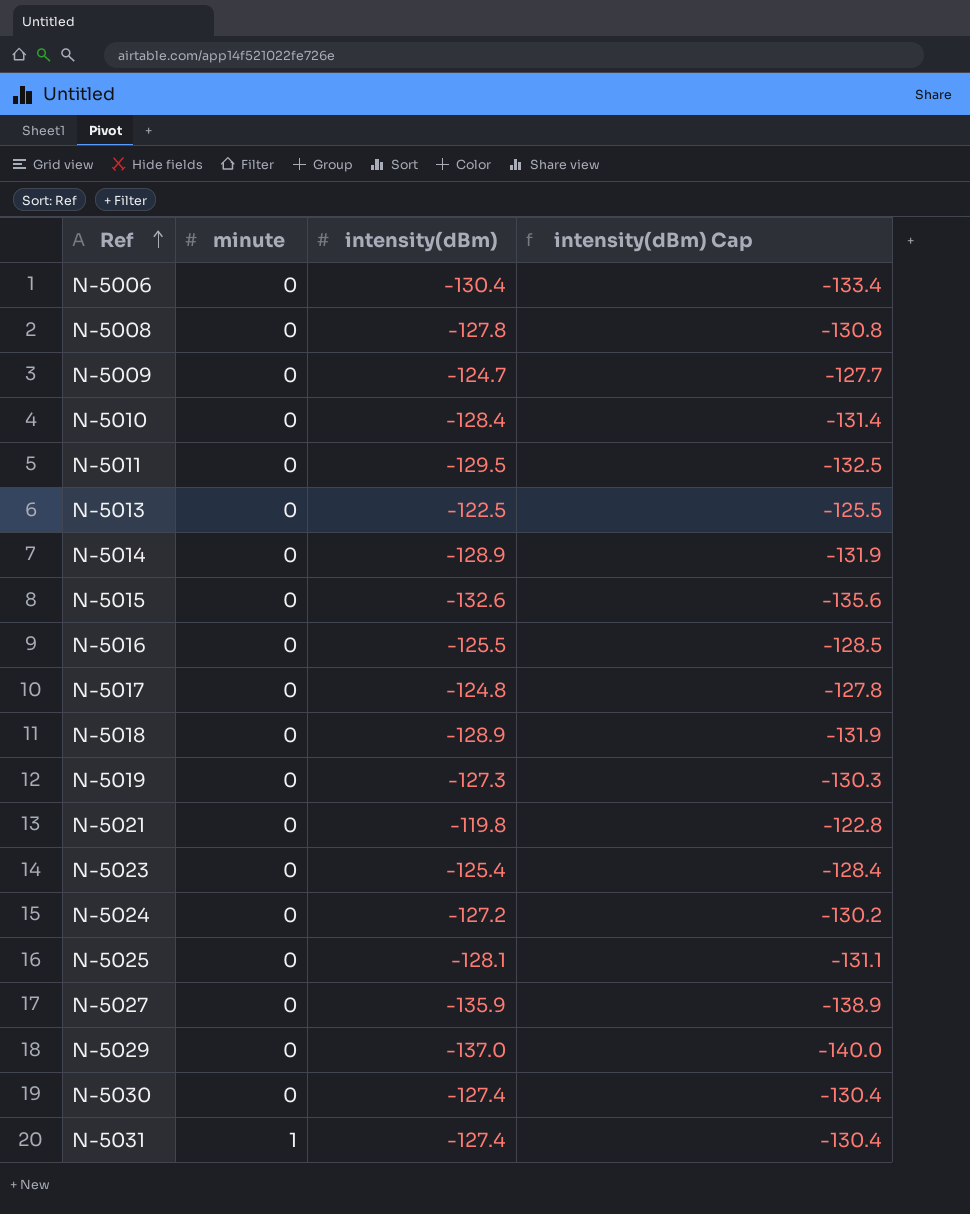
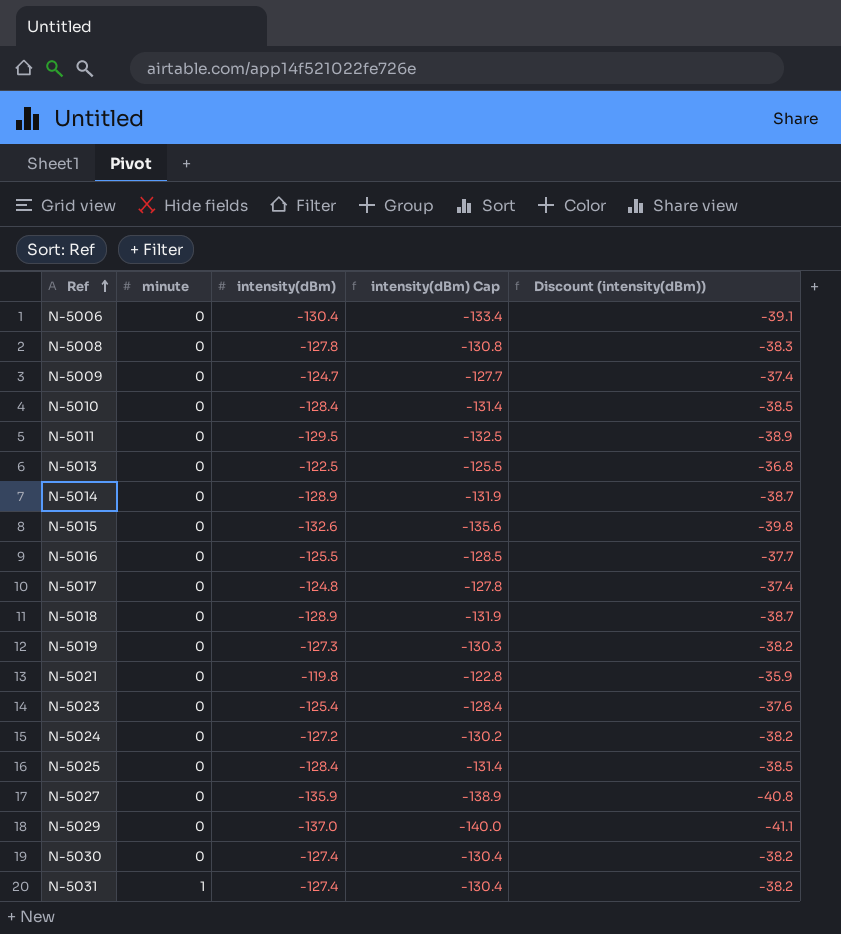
column Discount (intensity(dBm)) | formula: none -> [intensity(dBm)] * 0.3
N-5025 | intensity(dBm): -128.1 -> -128.4
N-5025 | intensity(dBm) Cap: -131.1 -> -131.4

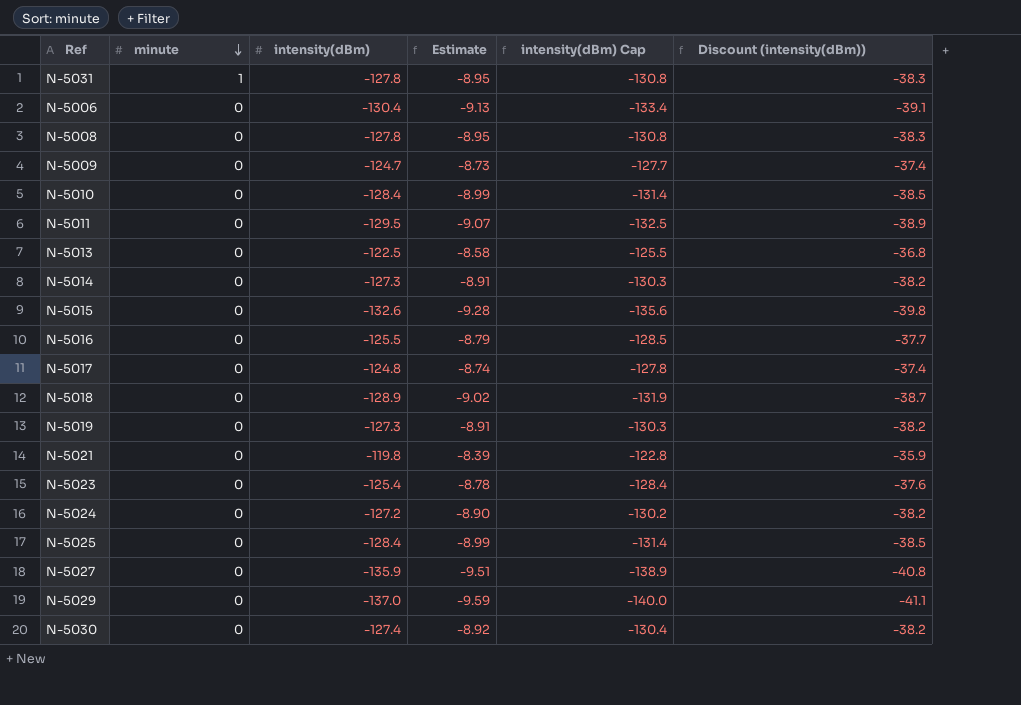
row order: Ref ascending -> minute descending
column Estimate | formula: none -> [intensity(dBm)] * 0.07
N-5031 | intensity(dBm): -127.4 -> -127.8
N-5031 | intensity(dBm) Cap: -130.4 -> -130.8
N-5031 | Discount (intensity(dBm)): -38.2 -> -38.3
N-5014 | intensity(dBm): -128.9 -> -127.3
N-5014 | intensity(dBm) Cap: -131.9 -> -130.3
N-5014 | Discount (intensity(dBm)): -38.7 -> -38.2

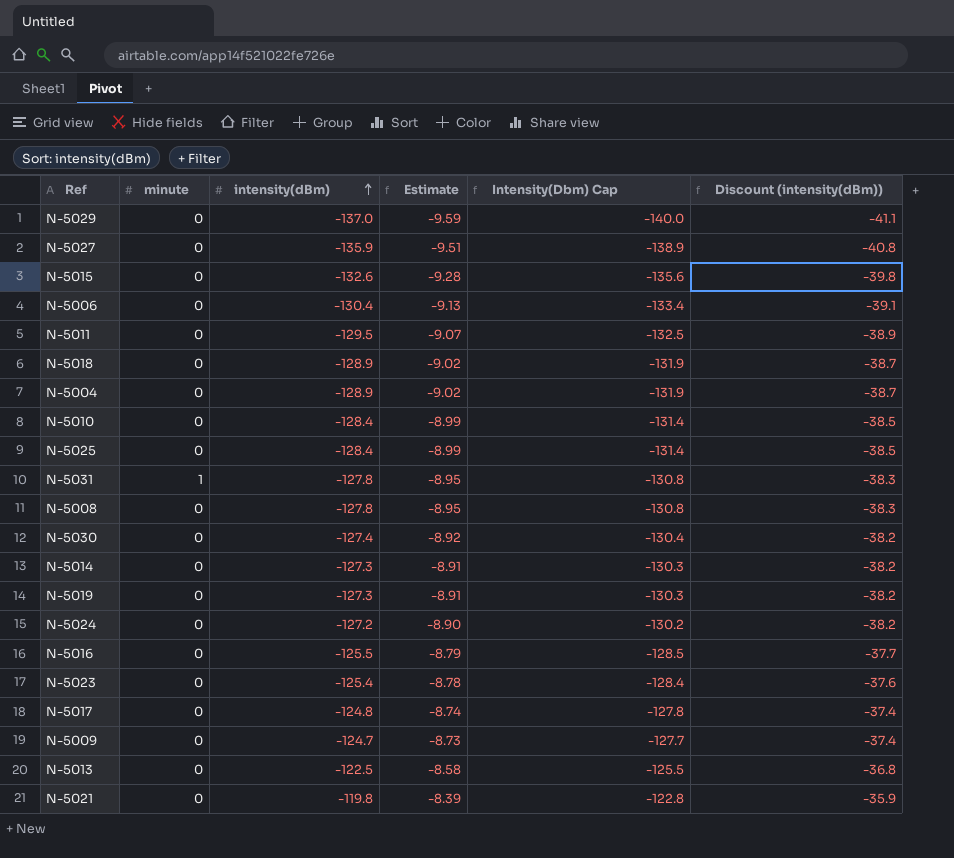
row order: minute descending -> intensity(dBm) ascending
column name: intensity(dBm) Cap -> Intensity(Dbm) Cap
row N-5004: none -> 0 | -128.9 | -9.02 | -131.9 | -38.7

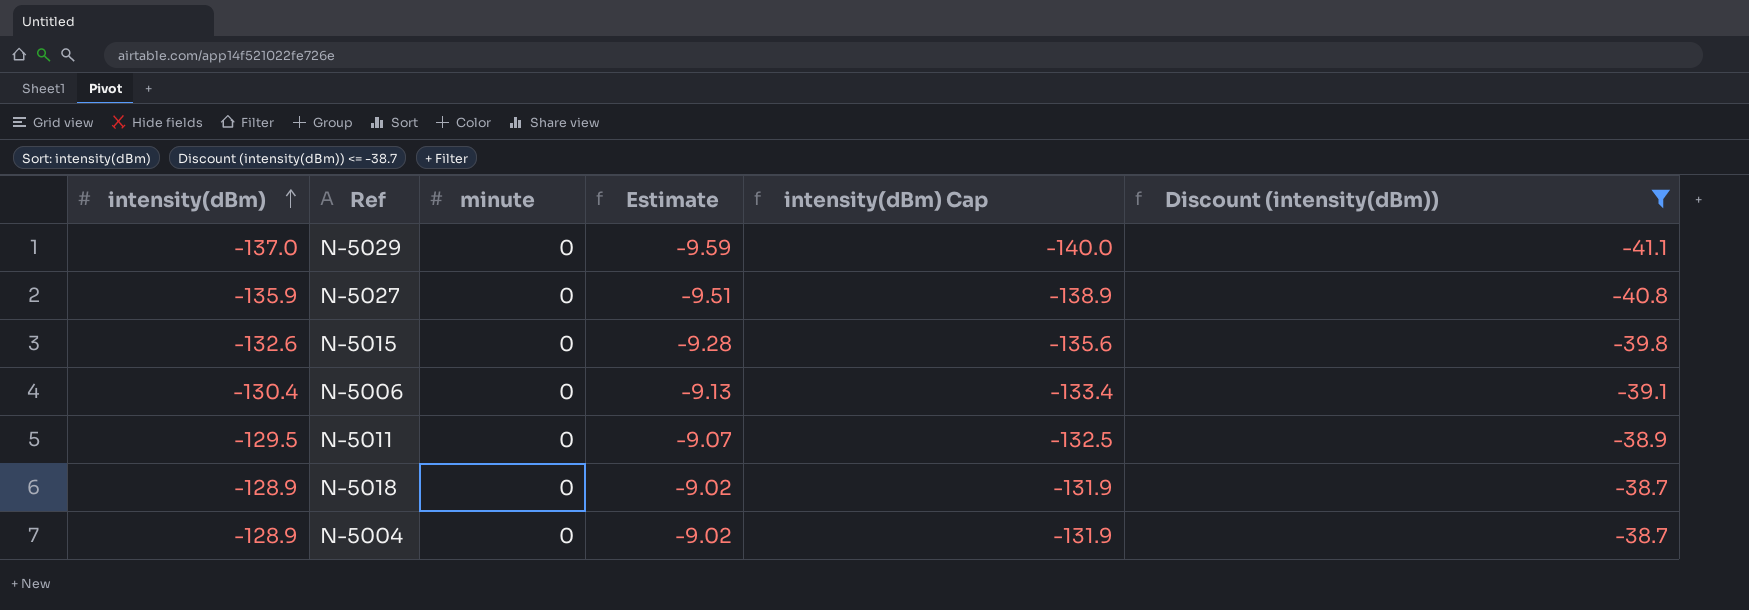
filter: none -> Discount (intensity(dBm)) <= -38.7
column intensity(dBm) | position: 3 -> 1
column name: Intensity(Dbm) Cap -> intensity(dBm) Cap

